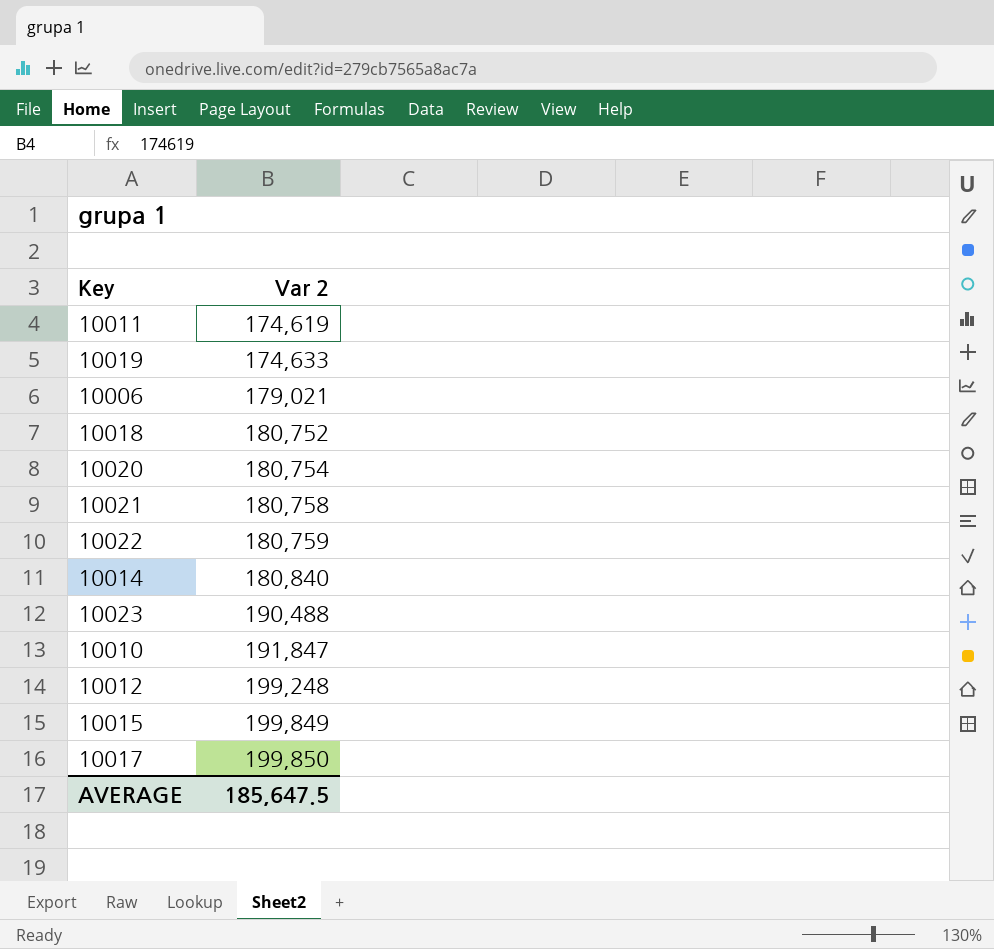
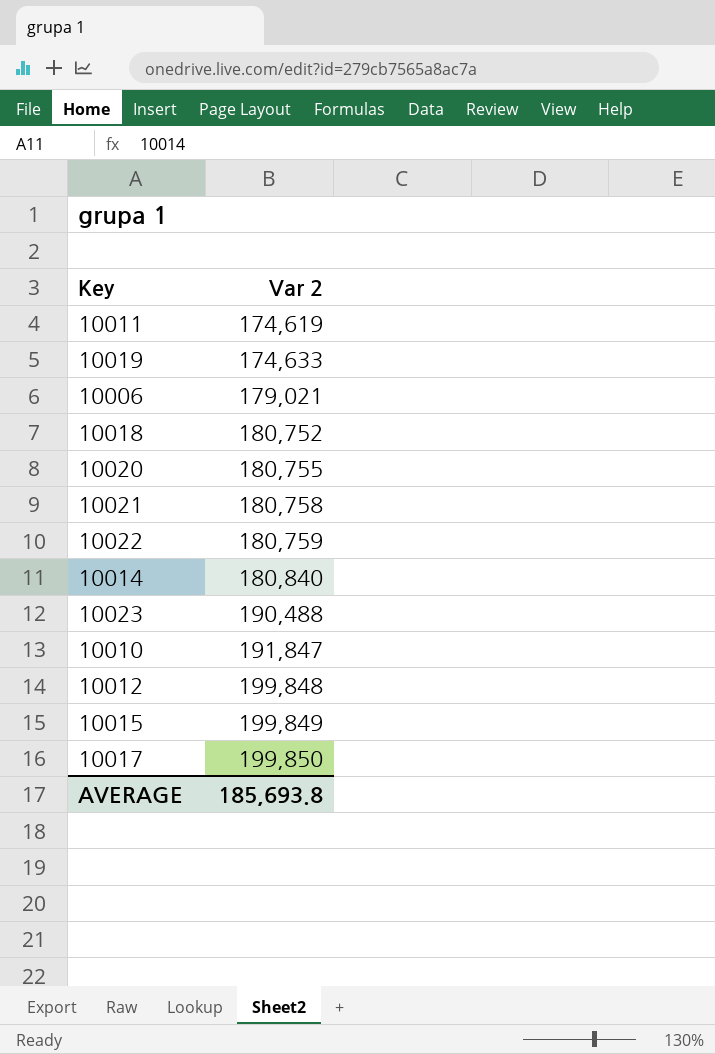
10020 | Var 2: 180,754 -> 180,755
10012 | Var 2: 199,248 -> 199,848
AVERAGE | Var 2: 185,647.5 -> 185,693.8

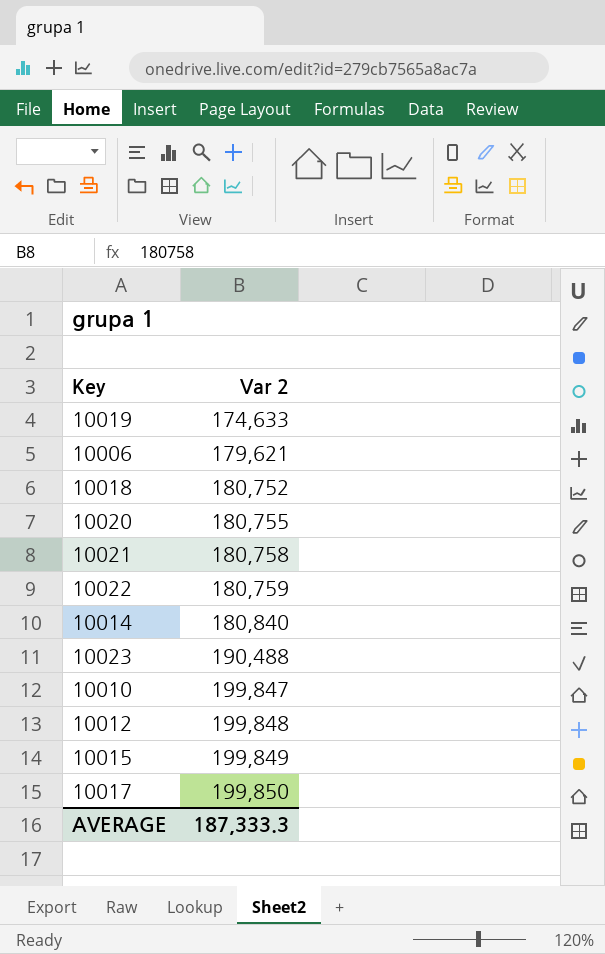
row 10011: 174,619 -> none
10006 | Var 2: 179,021 -> 179,621
10010 | Var 2: 191,847 -> 199,847
AVERAGE | Var 2: 185,693.8 -> 187,333.3

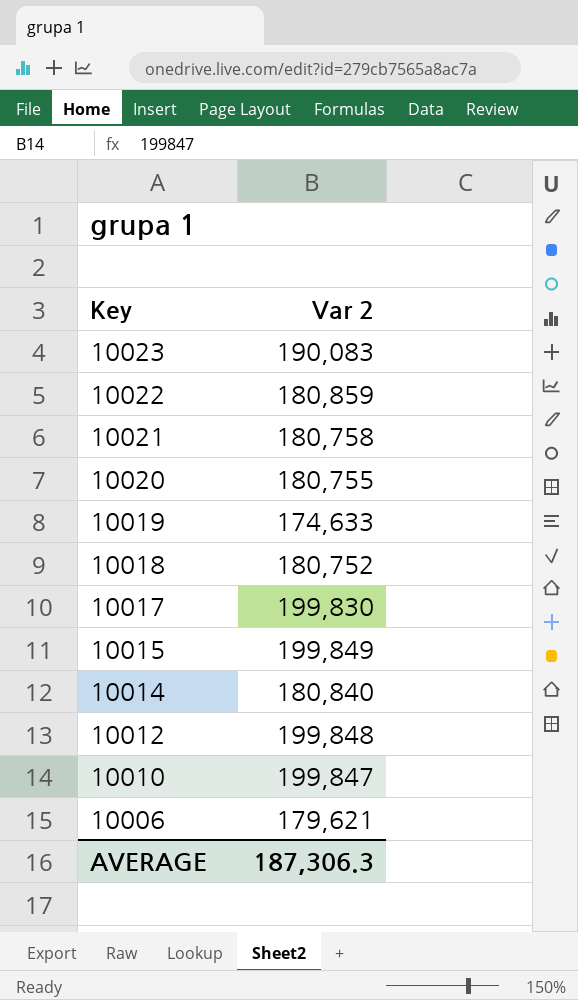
row order: Var 2 ascending -> Key descending
10023 | Var 2: 190,488 -> 190,083
10022 | Var 2: 180,759 -> 180,859
10017 | Var 2: 199,850 -> 199,830
AVERAGE | Var 2: 187,333.3 -> 187,306.3

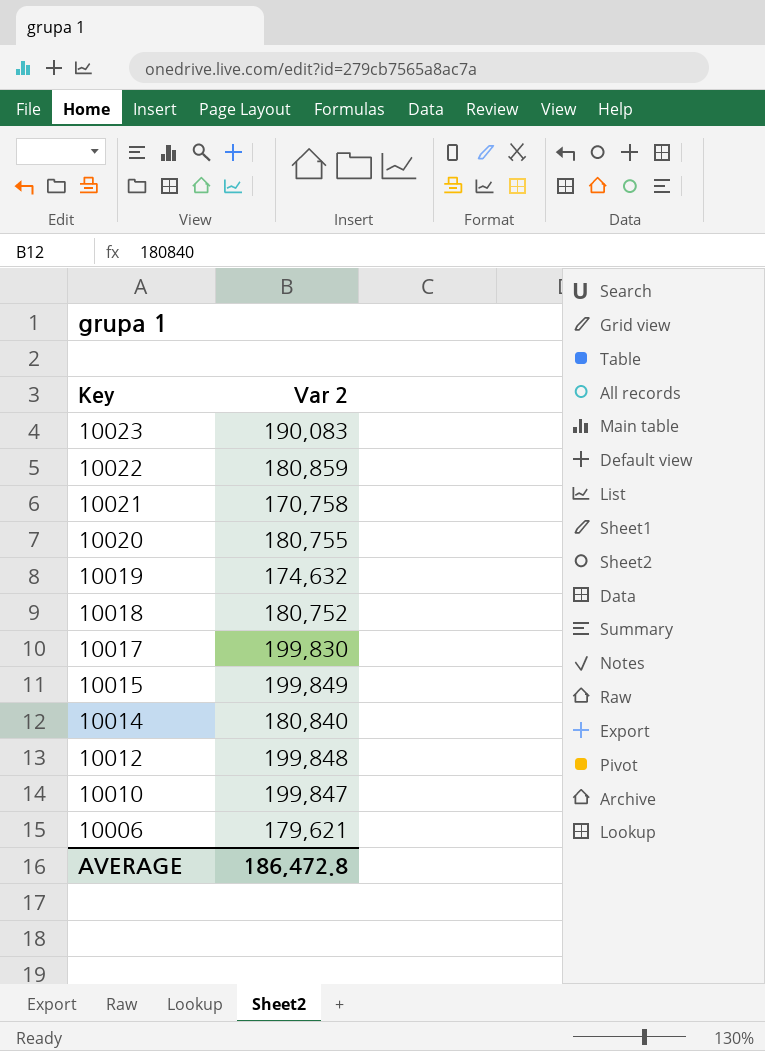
10021 | Var 2: 180,758 -> 170,758
10019 | Var 2: 174,633 -> 174,632
AVERAGE | Var 2: 187,306.3 -> 186,472.8

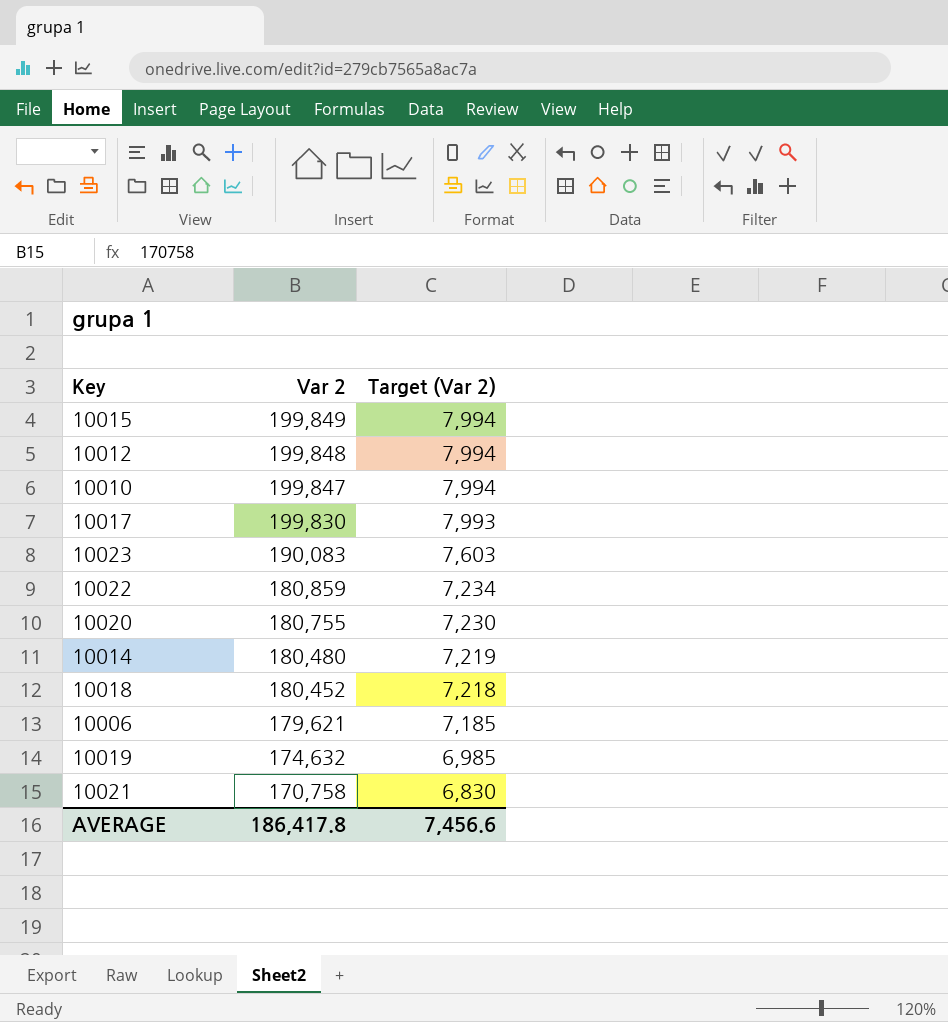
row order: Key descending -> Var 2 descending
column Target (Var 2) | formula: none -> [Var 2] * 0.04
10014 | Var 2: 180,840 -> 180,480
10018 | Var 2: 180,752 -> 180,452
AVERAGE | Var 2: 186,472.8 -> 186,417.8

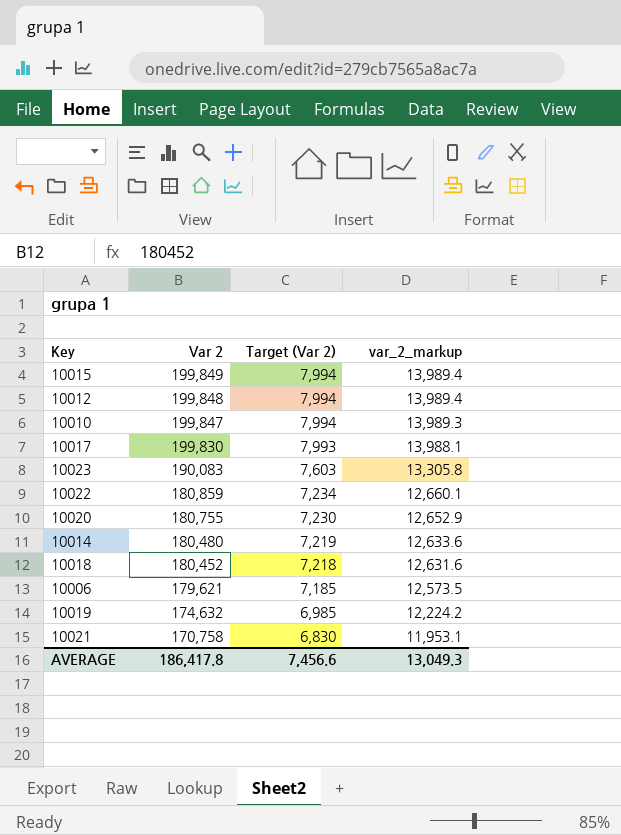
column var_2_markup | formula: none -> [Var 2] * 0.07

